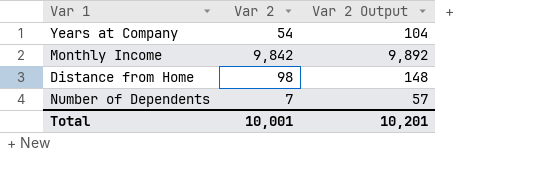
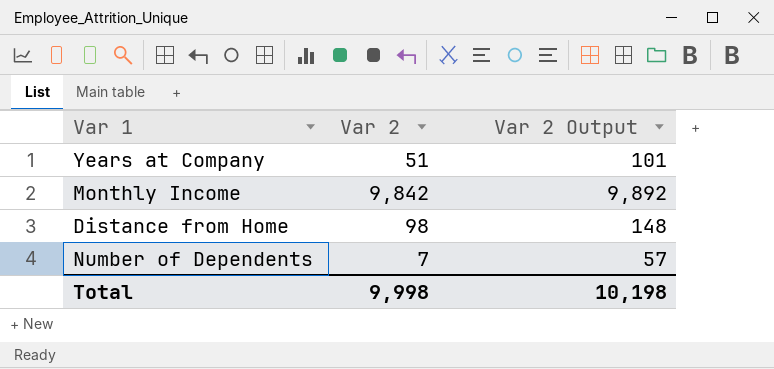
Years at Company | Var 2: 54 -> 51
Years at Company | Var 2 Output: 104 -> 101
Total | Var 2: 10,001 -> 9,998
Total | Var 2 Output: 10,201 -> 10,198

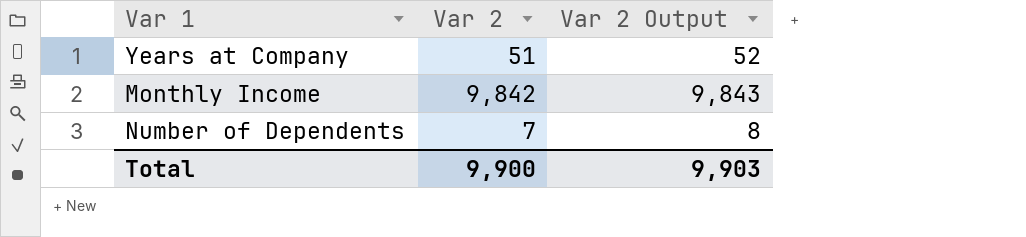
column Var 2 Output | formula: [Var 2] + 50 -> [Var 2] + 1
row Distance from Home: 98 | 148 -> none
Total | Var 2: 9,998 -> 9,900
Total | Var 2 Output: 10,198 -> 9,903

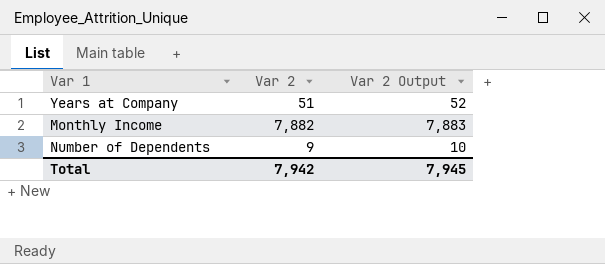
Monthly Income | Var 2: 9,842 -> 7,882
Monthly Income | Var 2 Output: 9,843 -> 7,883
Number of Dependents | Var 2: 7 -> 9
Number of Dependents | Var 2 Output: 8 -> 10
Total | Var 2: 9,900 -> 7,942
Total | Var 2 Output: 9,903 -> 7,945

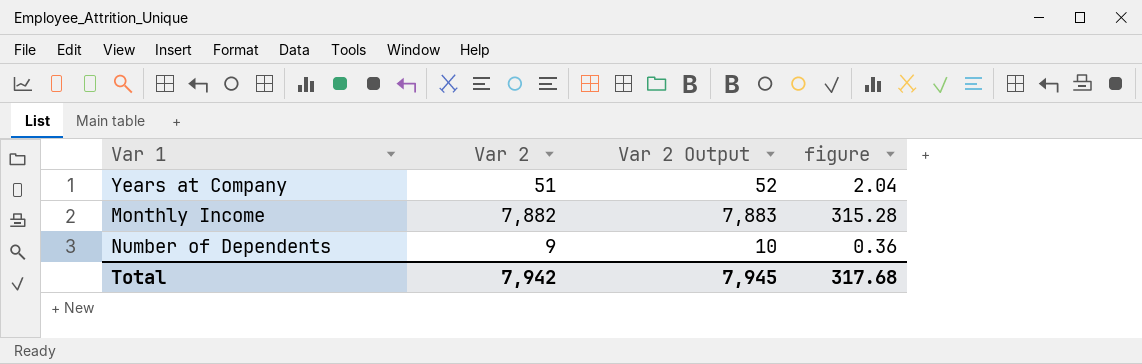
column figure | formula: none -> [Var 2] * 0.04

